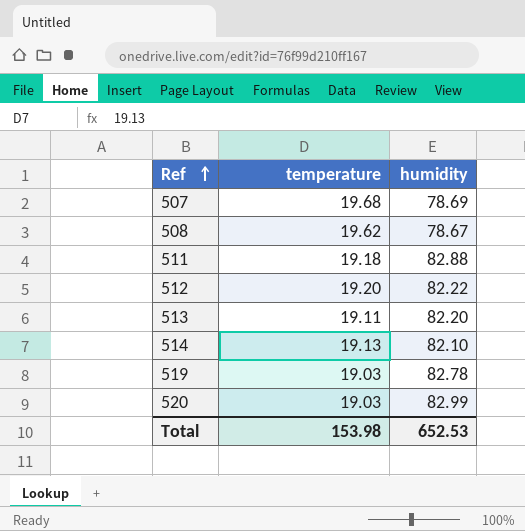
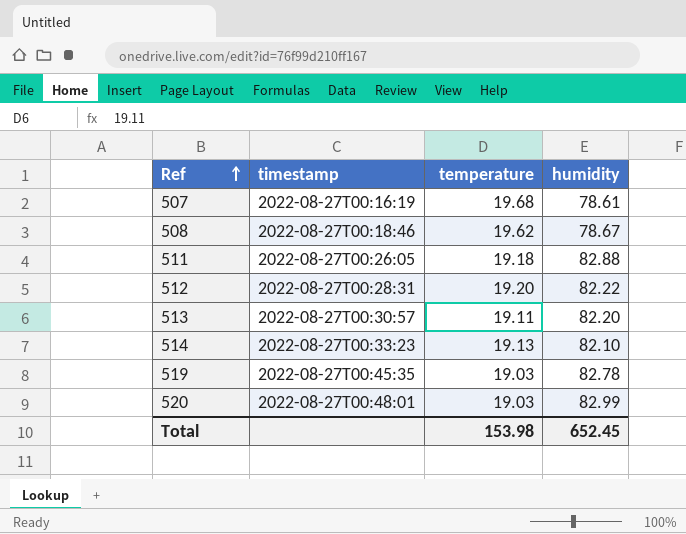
column timestamp | position: none -> 2
507 | humidity: 78.69 -> 78.61
Total | humidity: 652.53 -> 652.45

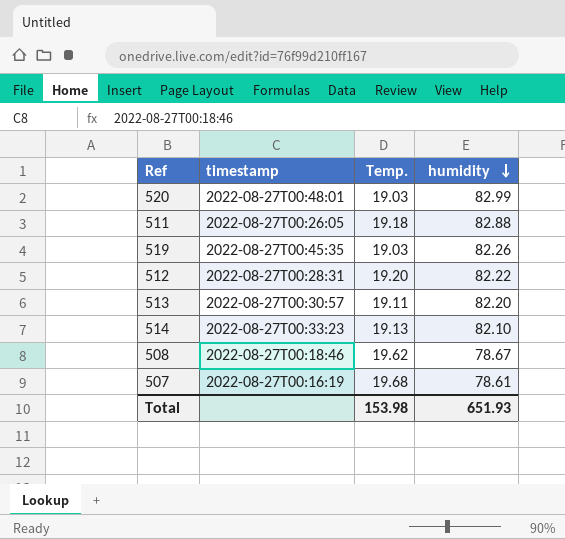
row order: Ref ascending -> humidity descending
column name: temperature -> Temp.
519 | humidity: 82.78 -> 82.26
Total | humidity: 652.45 -> 651.93

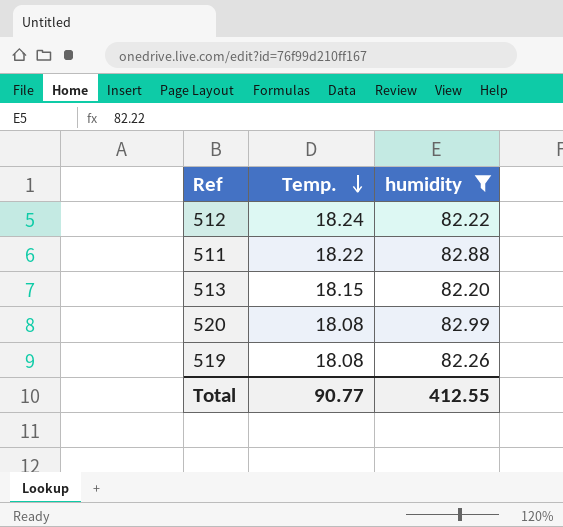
filter: none -> humidity >= 82.20
row order: humidity descending -> Temp. descending
column timestamp | position: 2 -> none
512 | Temp.: 19.20 -> 18.24
511 | Temp.: 19.18 -> 18.22
513 | Temp.: 19.11 -> 18.15
520 | Temp.: 19.03 -> 18.08
519 | Temp.: 19.03 -> 18.08
Total | Temp.: 153.98 -> 90.77
Total | humidity: 651.93 -> 412.55

